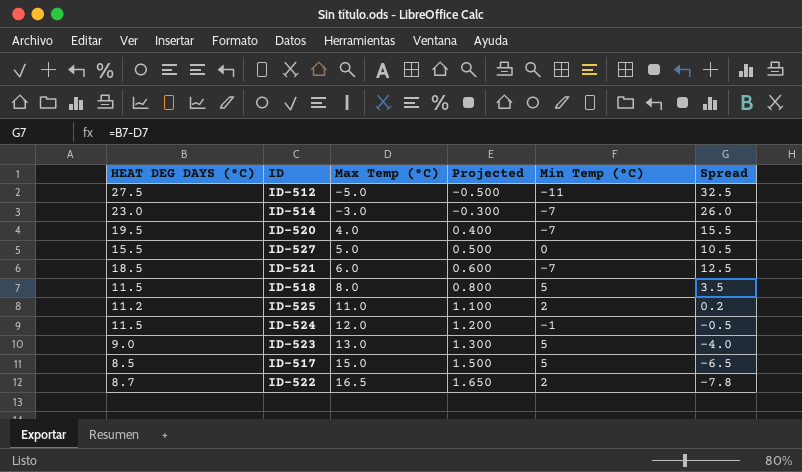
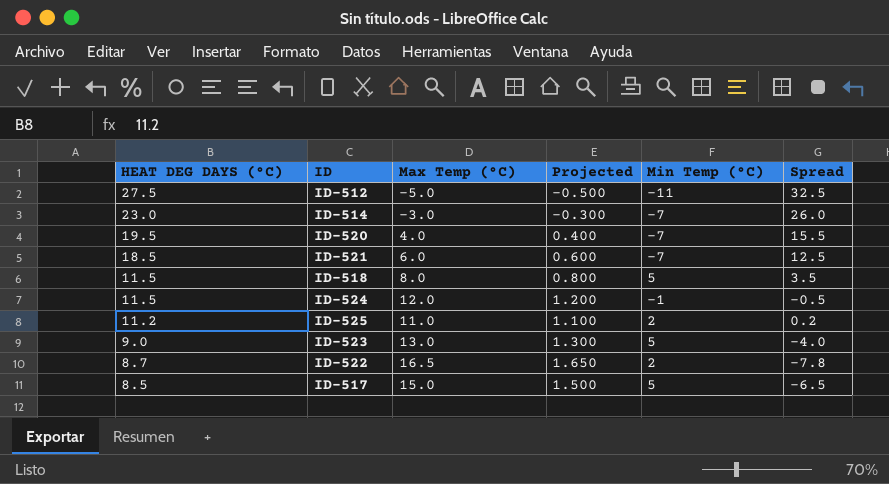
row order: Max Temp (°C) ascending -> HEAT DEG DAYS (°C) descending
row ID-527: 15.5 | 5.0 | 0.500 | 0 | 10.5 -> none

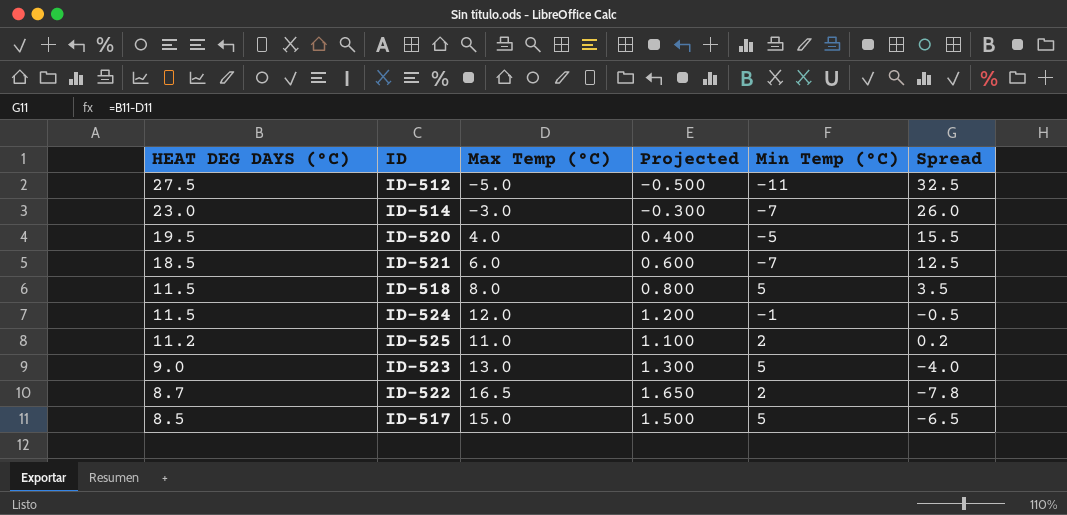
ID-520 | Min Temp (°C): -7 -> -5

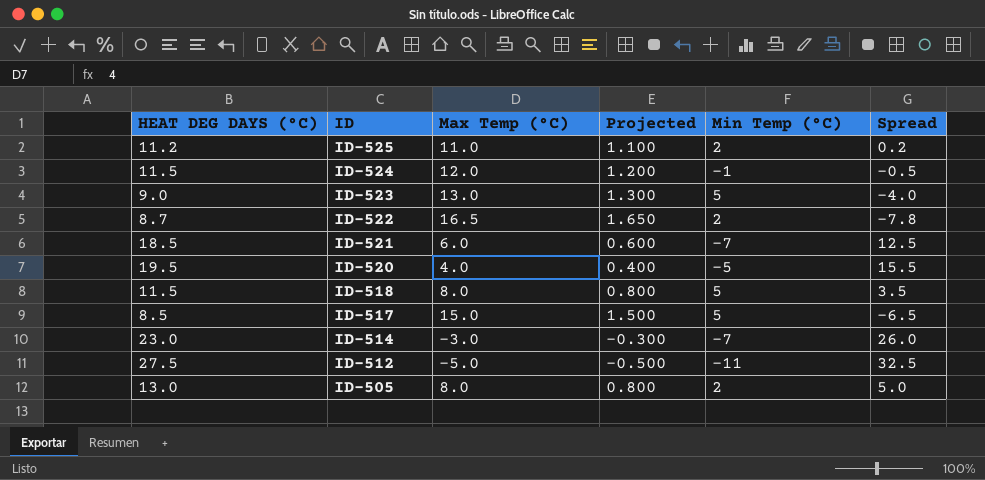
row order: HEAT DEG DAYS (°C) descending -> ID descending
row ID-505: none -> 13.0 | 8.0 | 0.800 | 2 | 5.0

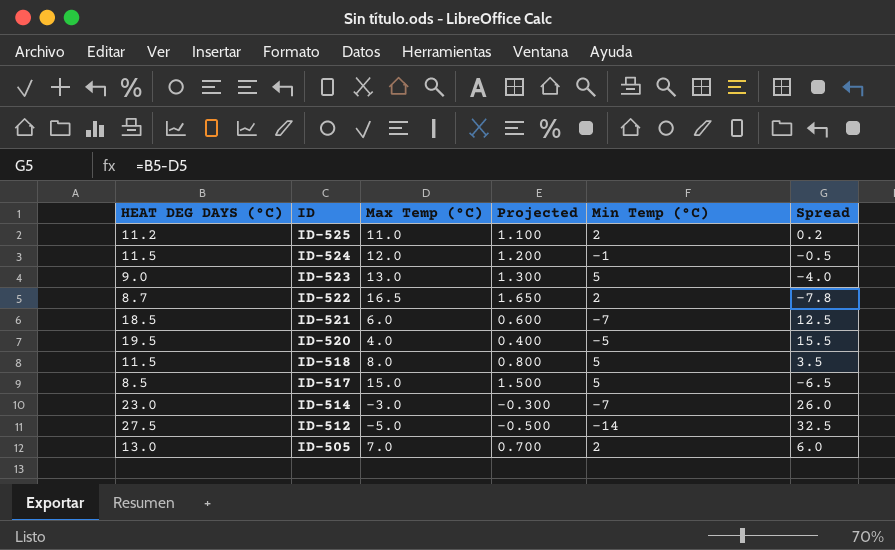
ID-512 | Min Temp (°C): -11 -> -14
ID-505 | Max Temp (°C): 8.0 -> 7.0
ID-505 | Projected: 0.800 -> 0.700
ID-505 | Spread: 5.0 -> 6.0

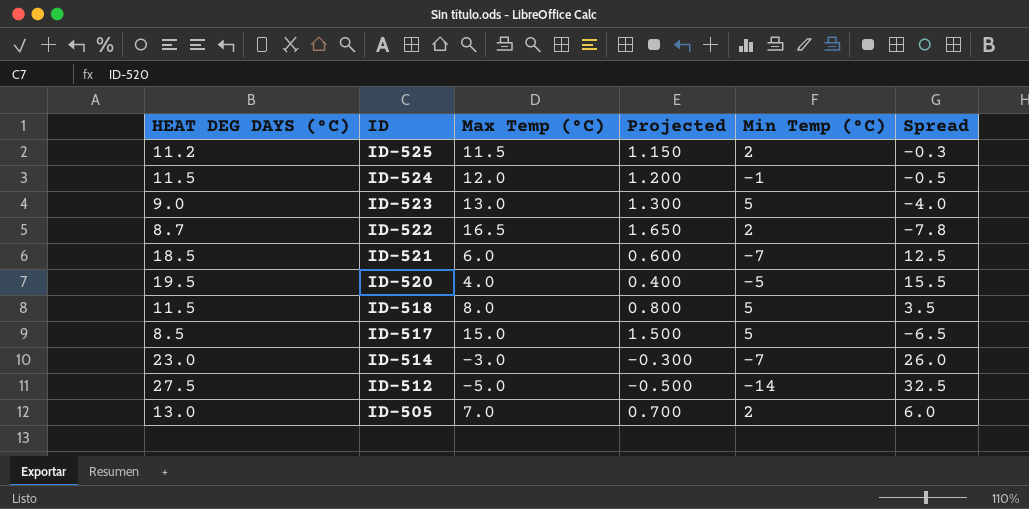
ID-525 | Max Temp (°C): 11.0 -> 11.5
ID-525 | Projected: 1.100 -> 1.150
ID-525 | Spread: 0.2 -> -0.3

